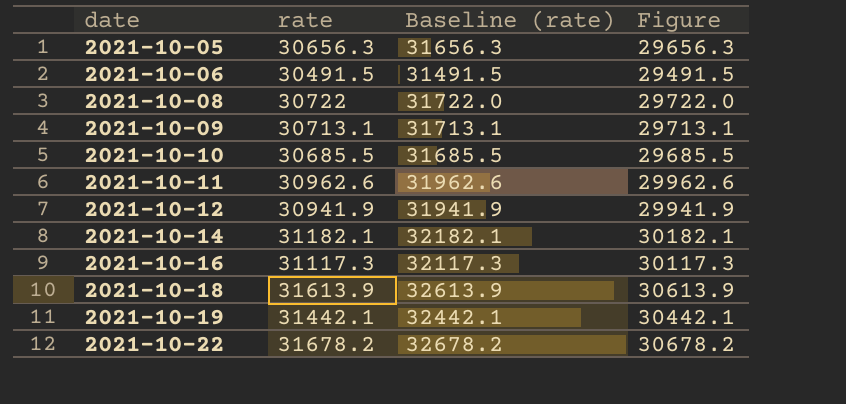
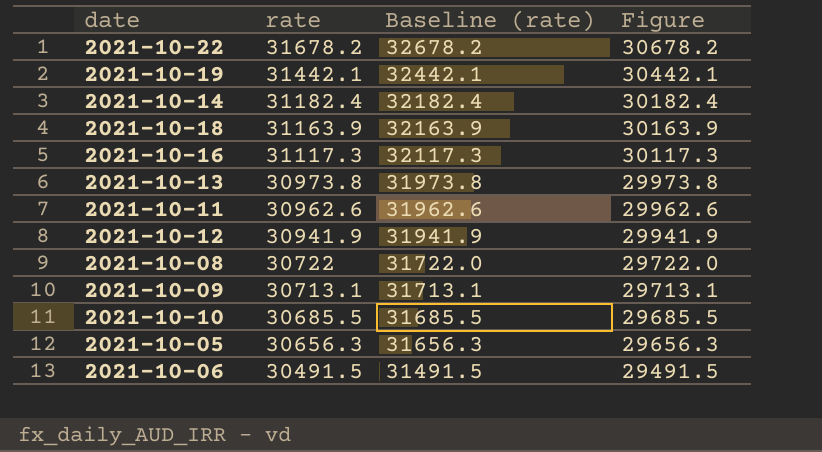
row order: date ascending -> rate descending
2021-10-14 | rate: 31182.1 -> 31182.4
2021-10-14 | Baseline (rate): 32182.1 -> 32182.4
2021-10-14 | Figure: 30182.1 -> 30182.4
2021-10-18 | rate: 31613.9 -> 31163.9
2021-10-18 | Baseline (rate): 32613.9 -> 32163.9
2021-10-18 | Figure: 30613.9 -> 30163.9
row 2021-10-13: none -> 30973.8 | 31973.8 | 29973.8

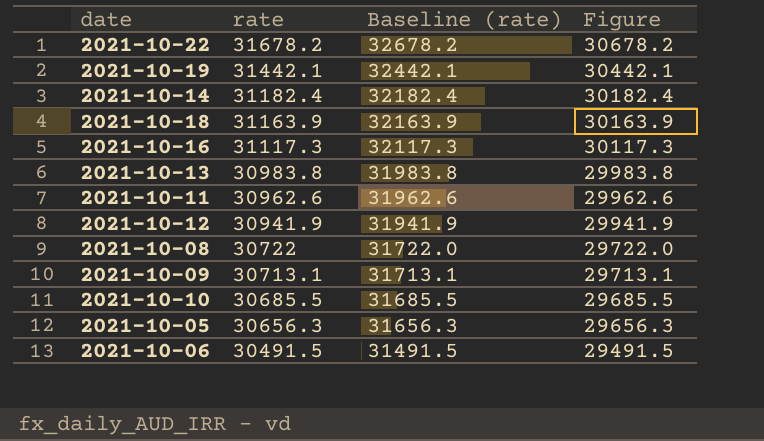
2021-10-13 | rate: 30973.8 -> 30983.8
2021-10-13 | Baseline (rate): 31973.8 -> 31983.8
2021-10-13 | Figure: 29973.8 -> 29983.8

